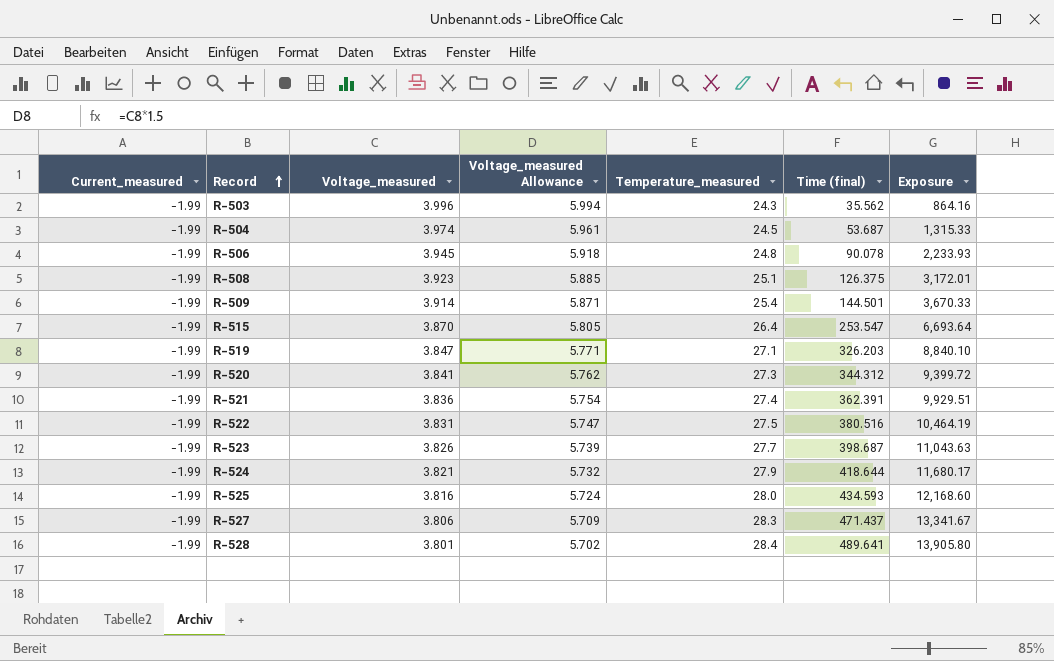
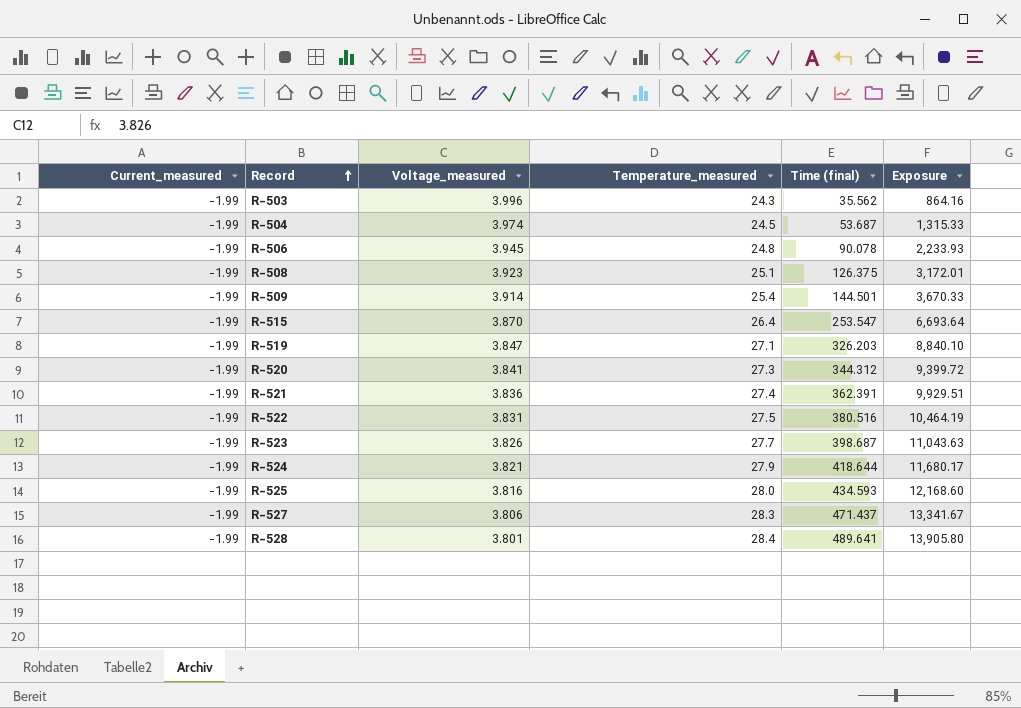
column Voltage_measured Allowance | formula: [Voltage_measured] * 1.5 -> none

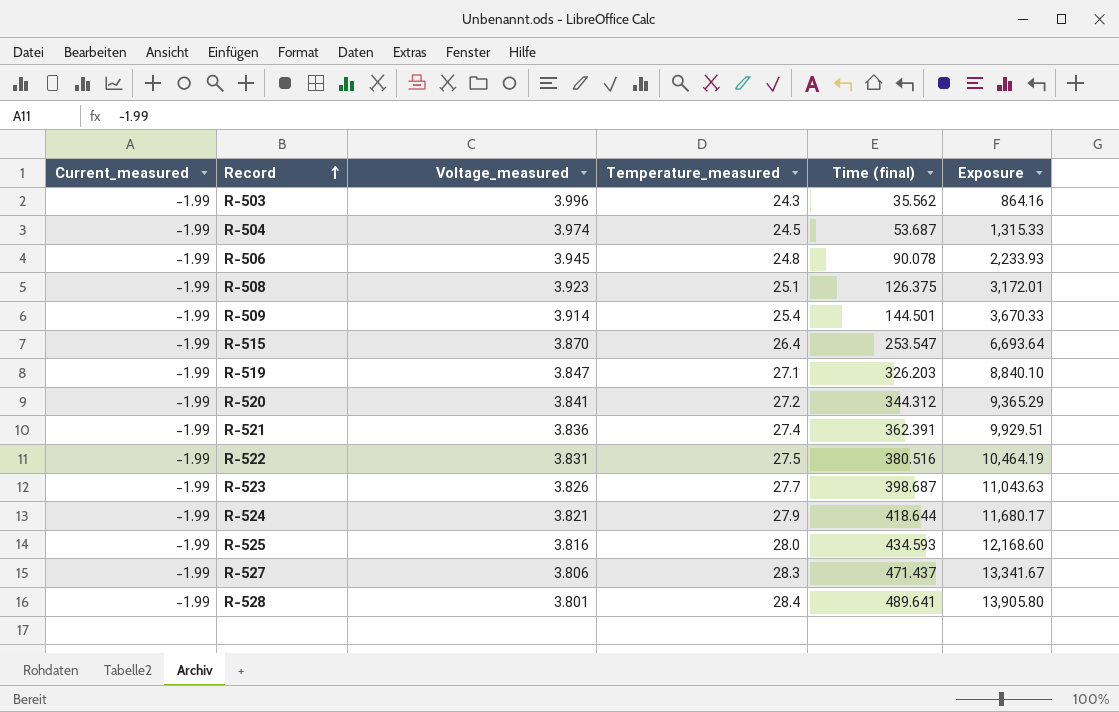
R-520 | Temperature_measured: 27.3 -> 27.2
R-520 | Exposure: 9,399.72 -> 9,365.29

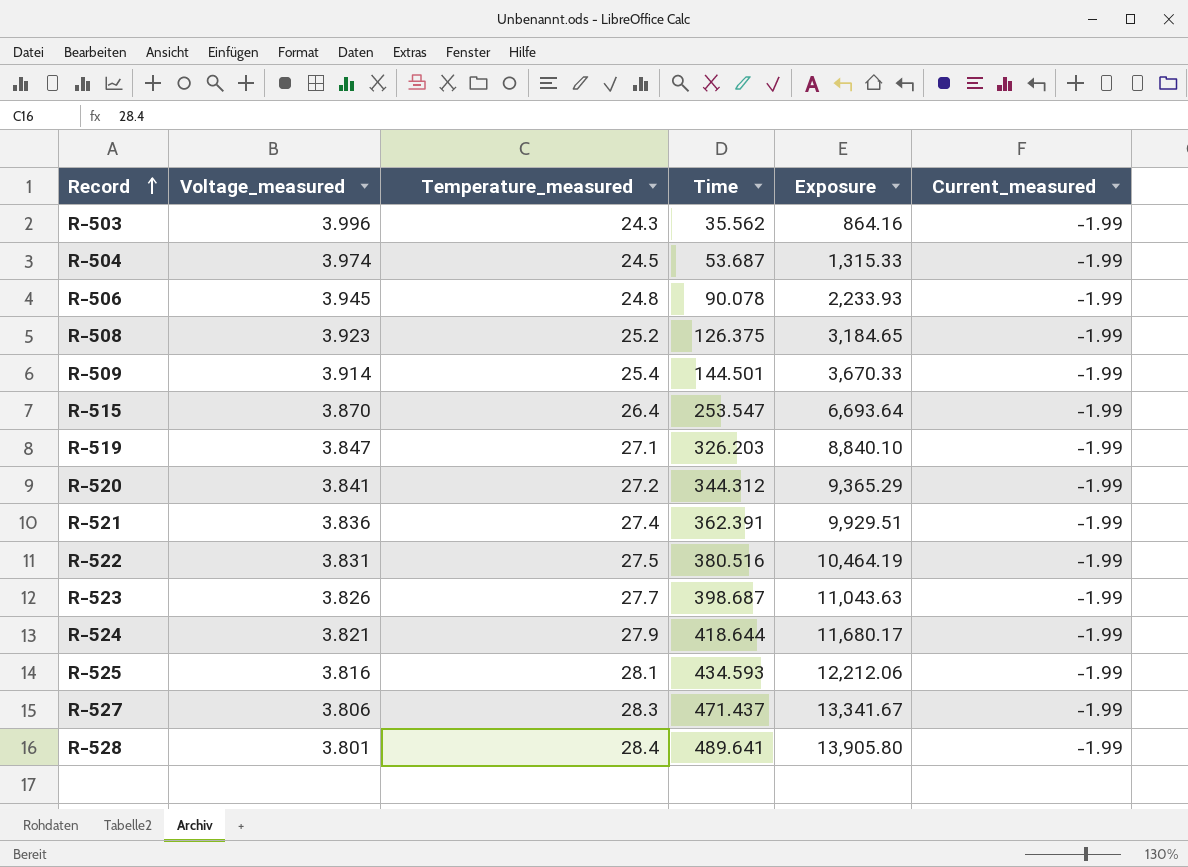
column name: Time (final) -> Time
column Current_measured | position: 1 -> 6
R-508 | Temperature_measured: 25.1 -> 25.2
R-508 | Exposure: 3,172.01 -> 3,184.65
R-525 | Temperature_measured: 28.0 -> 28.1
R-525 | Exposure: 12,168.60 -> 12,212.06

